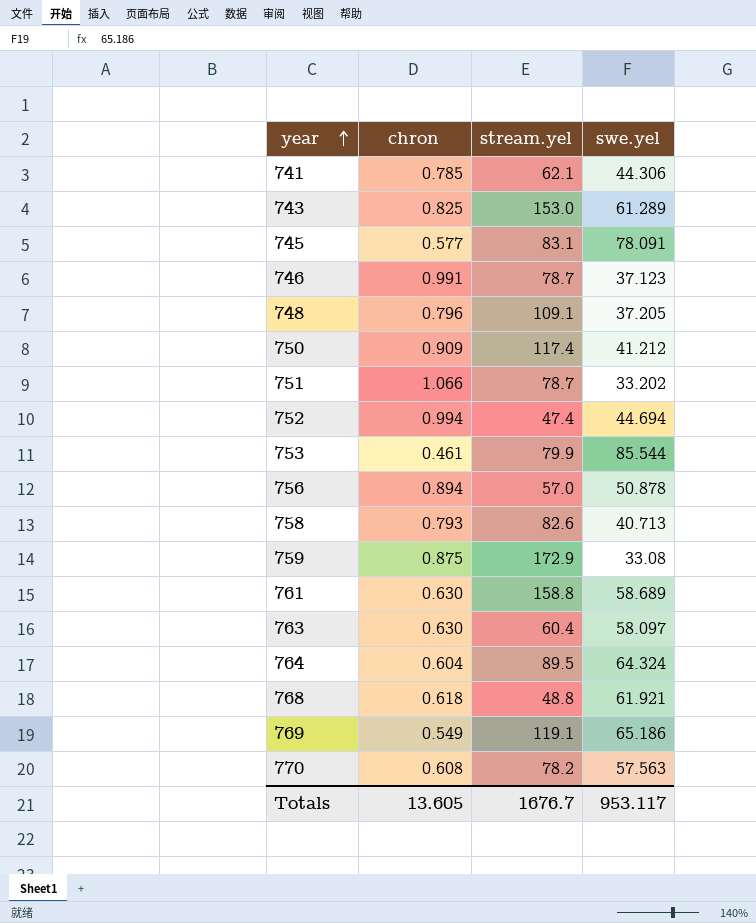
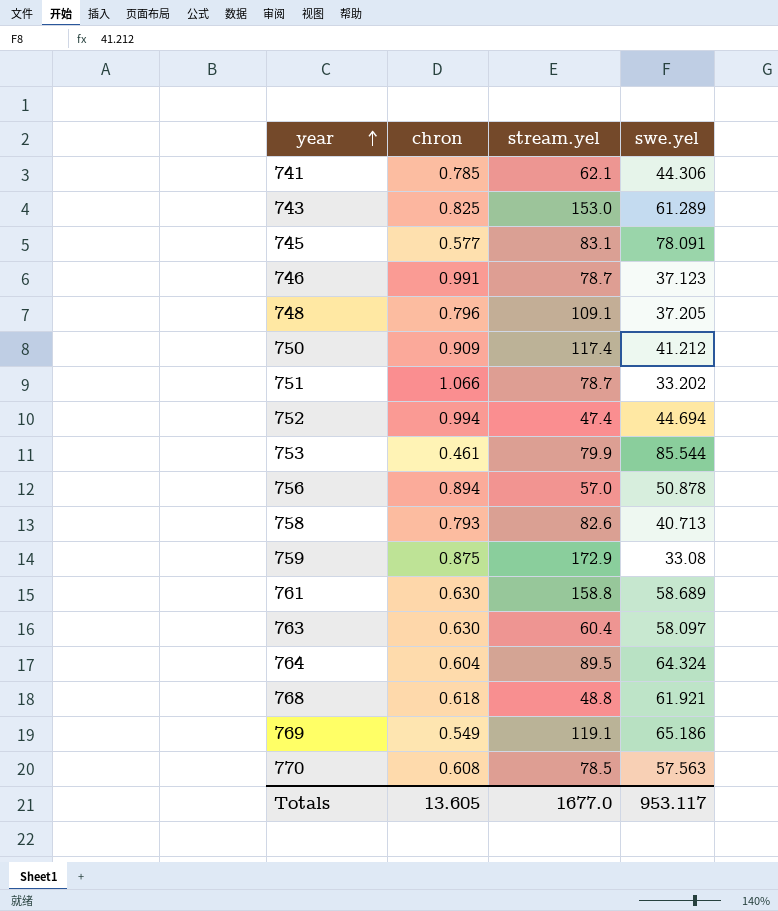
770 | stream.yel: 78.2 -> 78.5
Totals | stream.yel: 1676.7 -> 1677.0

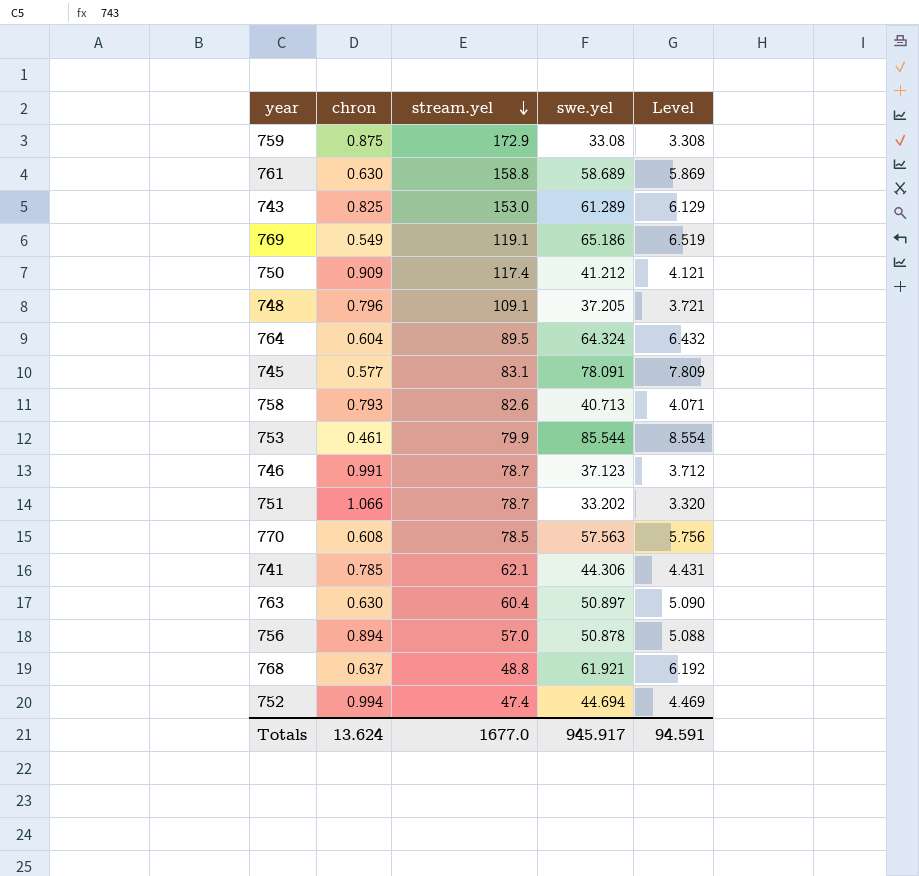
row order: year ascending -> stream.yel descending
column Level | formula: none -> [swe.yel] * 0.1
763 | swe.yel: 58.097 -> 50.897
768 | chron: 0.618 -> 0.637
Totals | chron: 13.605 -> 13.624
Totals | swe.yel: 953.117 -> 945.917

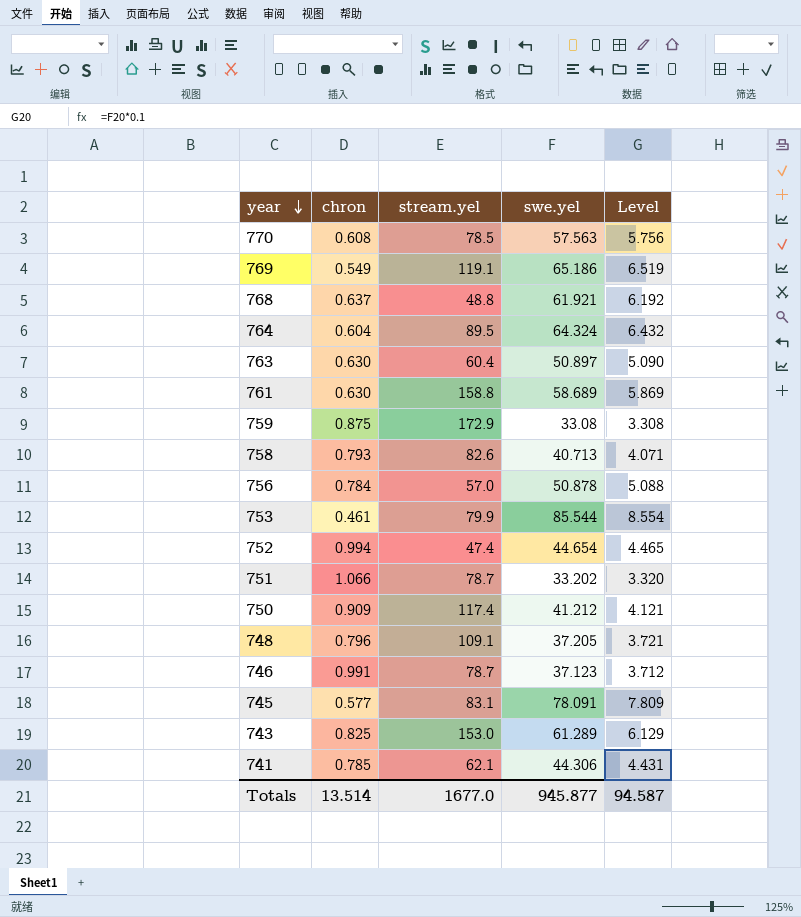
row order: stream.yel descending -> year descending
756 | chron: 0.894 -> 0.784
752 | swe.yel: 44.694 -> 44.654
752 | Level: 4.469 -> 4.465
Totals | chron: 13.624 -> 13.514
Totals | swe.yel: 945.917 -> 945.877
Totals | Level: 94.591 -> 94.587

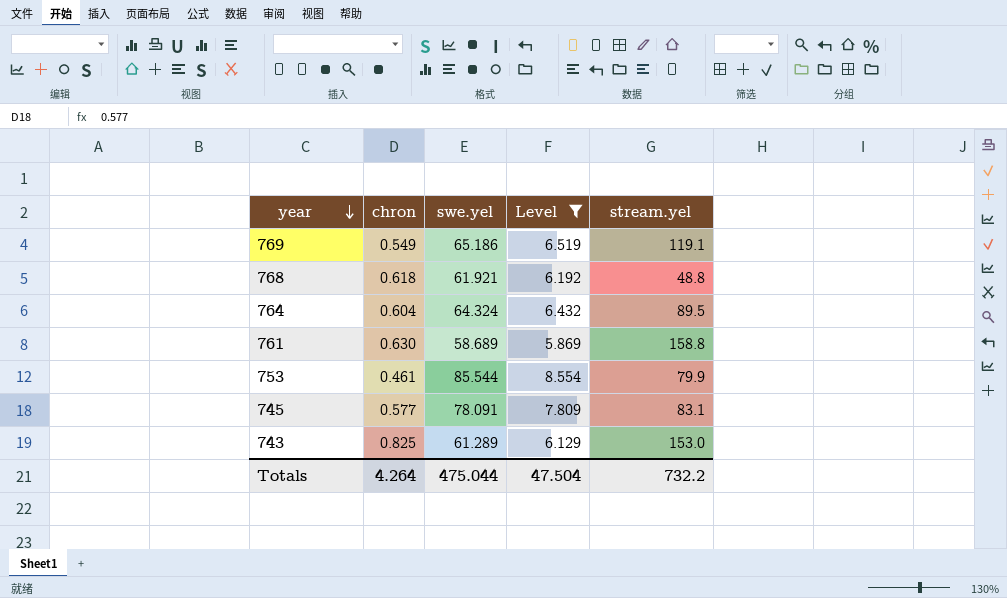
filter: none -> Level >= 5.869
column stream.yel | position: 3 -> 5
768 | chron: 0.637 -> 0.618
Totals | chron: 13.514 -> 4.264
Totals | swe.yel: 945.877 -> 475.044
Totals | Level: 94.587 -> 47.504
Totals | stream.yel: 1677.0 -> 732.2

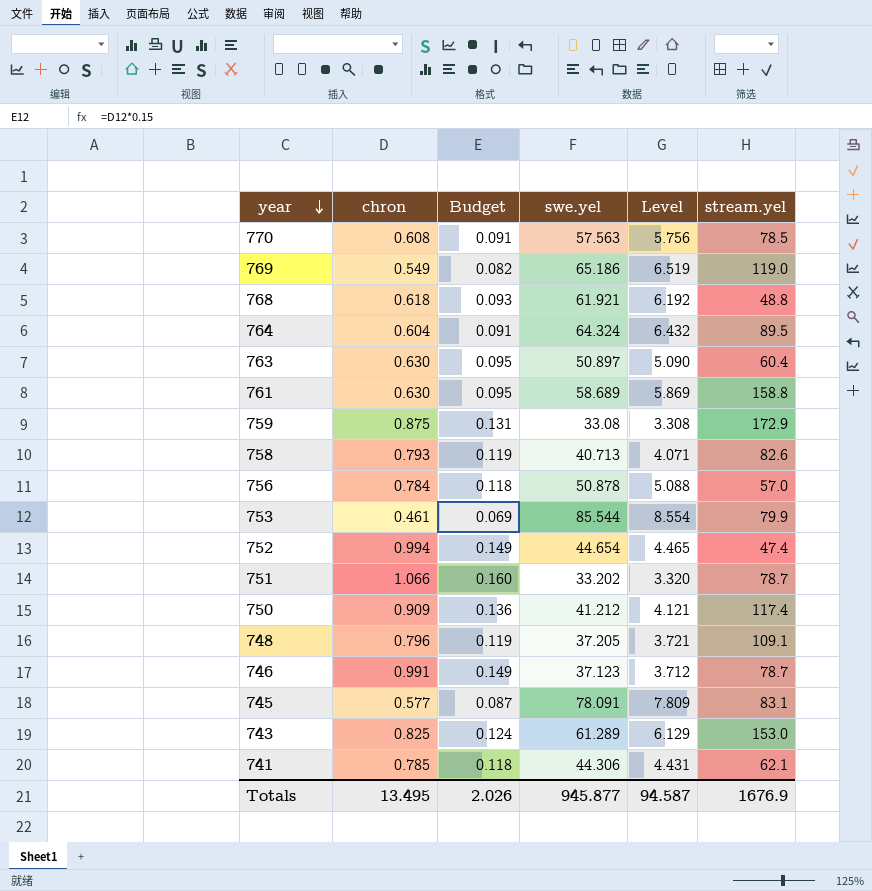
filter: Level >= 5.869 -> none
column Budget | formula: none -> [chron] * 0.15
769 | stream.yel: 119.1 -> 119.0
Totals | chron: 4.264 -> 13.495
Totals | swe.yel: 475.044 -> 945.877
Totals | Level: 47.504 -> 94.587
Totals | stream.yel: 732.2 -> 1676.9

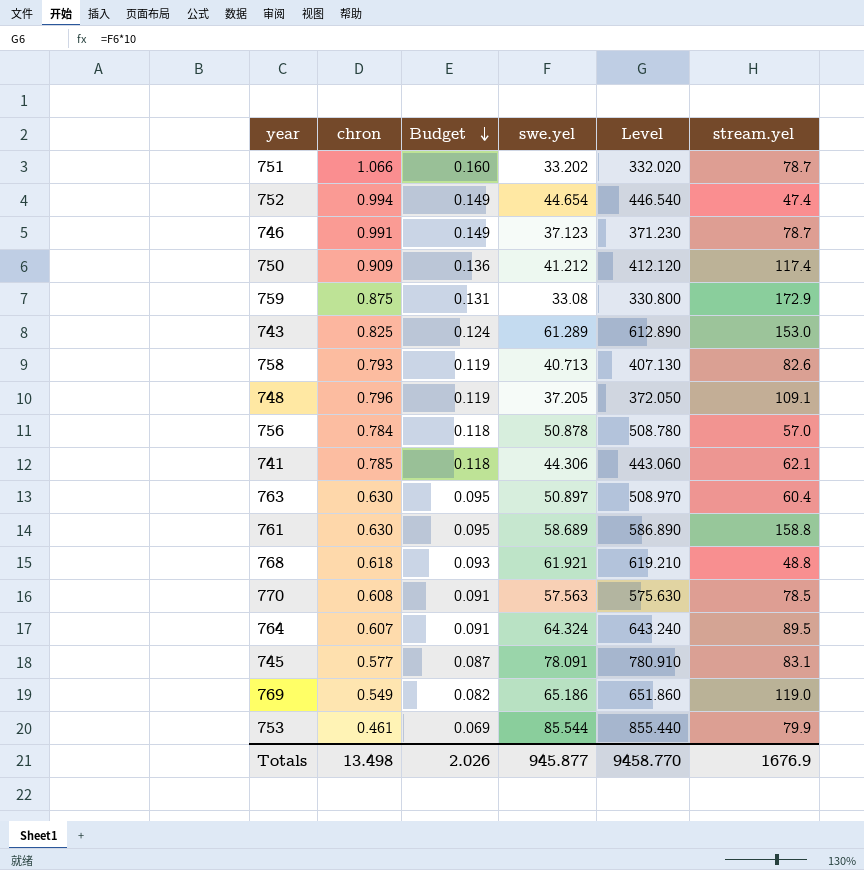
row order: year descending -> Budget descending
column Level | formula: [swe.yel] * 0.1 -> [swe.yel] * 10
764 | chron: 0.604 -> 0.607
Totals | chron: 13.495 -> 13.498
Totals | Level: 94.587 -> 9458.770

